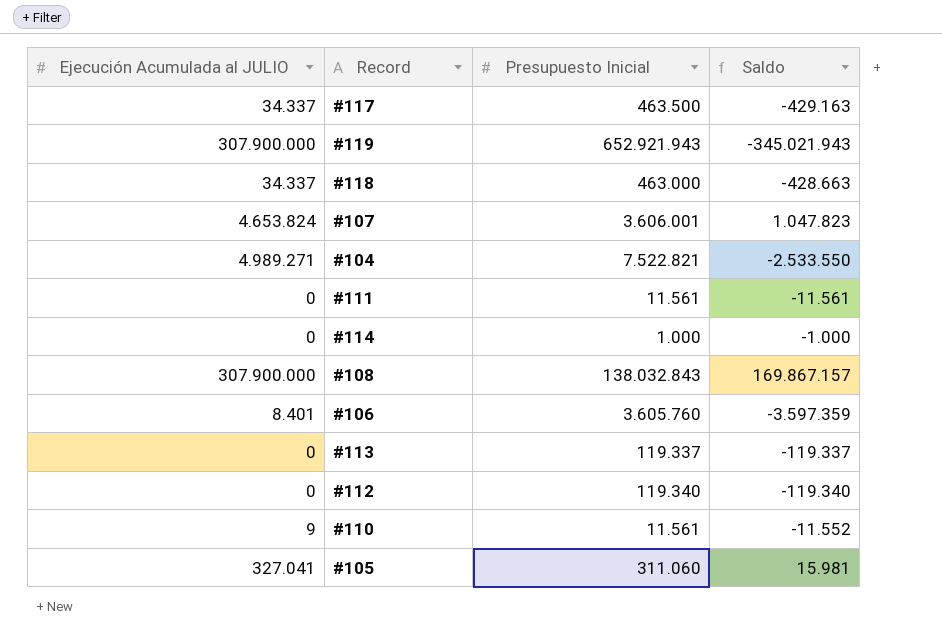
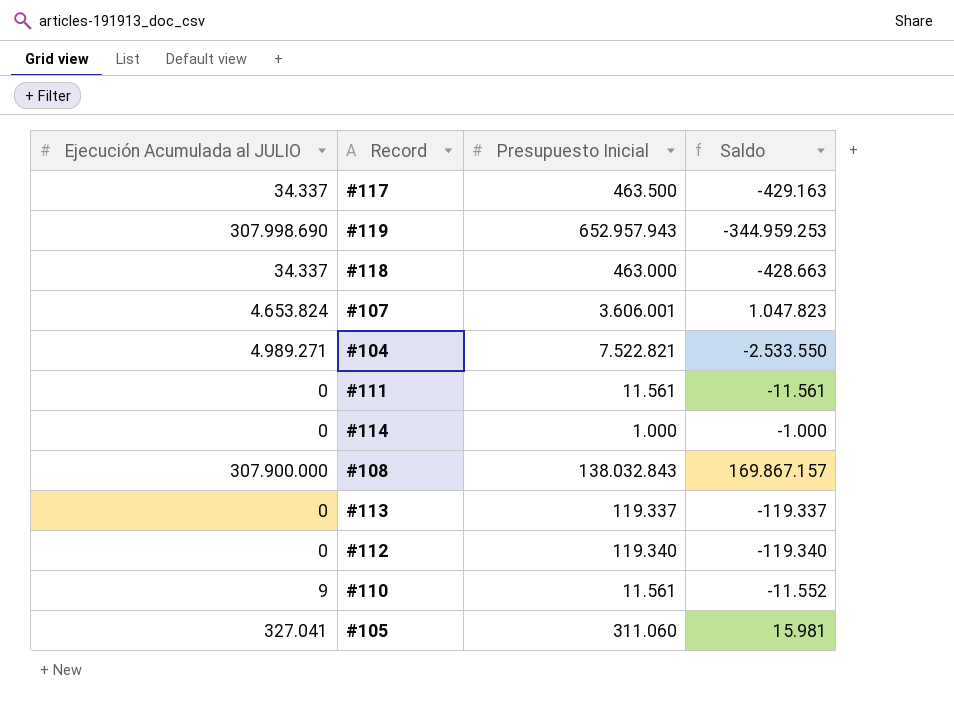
row #106: 8.401 | 3.605.760 | -3.597.359 -> none
#119 | Ejecución Acumulada al JULIO: 307.900.000 -> 307.998.690
#119 | Presupuesto Inicial: 652.921.943 -> 652.957.943
#119 | Saldo: -345.021.943 -> -344.959.253

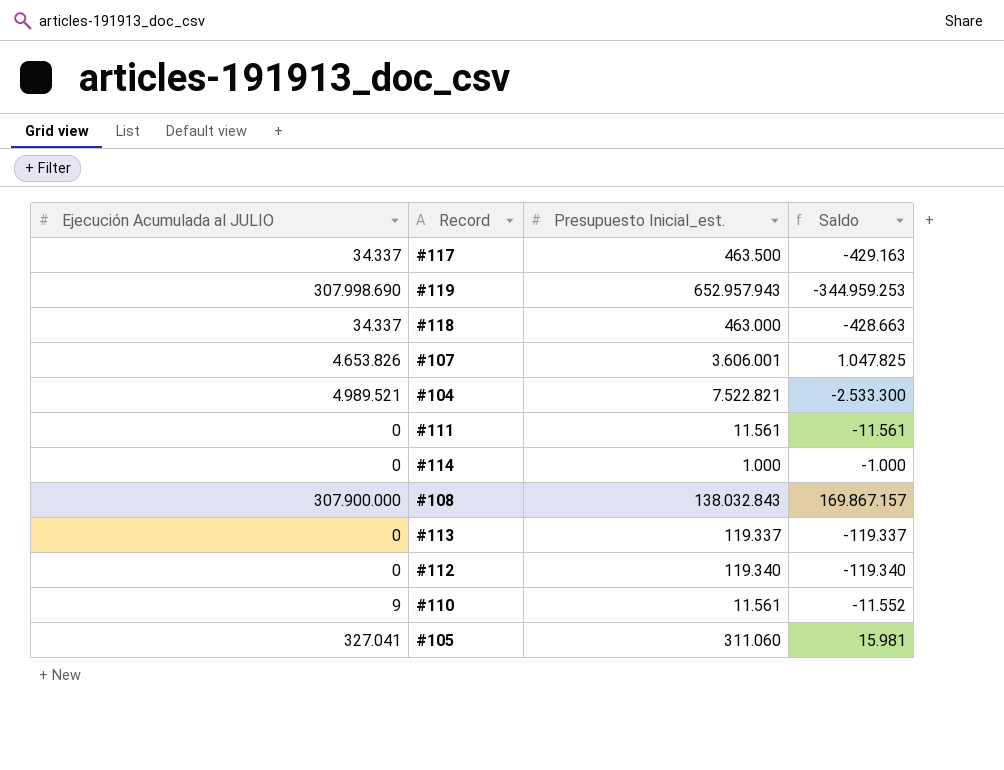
column name: Presupuesto Inicial -> Presupuesto Inicial_est.
#107 | Ejecución Acumulada al JULIO: 4.653.824 -> 4.653.826
#107 | Saldo: 1.047.823 -> 1.047.825
#104 | Ejecución Acumulada al JULIO: 4.989.271 -> 4.989.521
#104 | Saldo: -2.533.550 -> -2.533.300

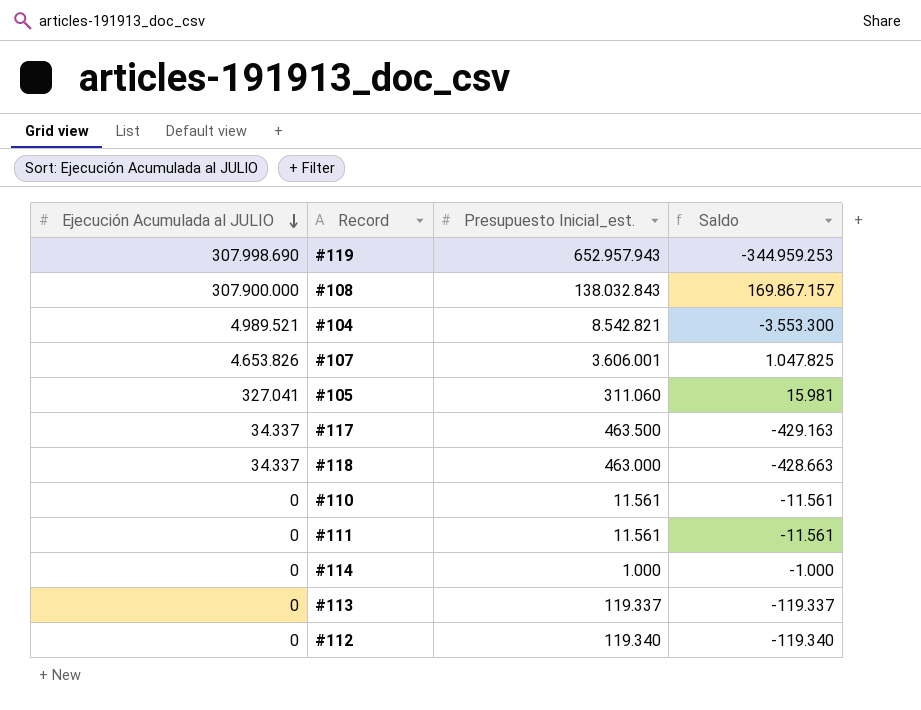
row order: none -> Ejecución Acumulada al JULIO descending
#104 | Presupuesto Inicial_est.: 7.522.821 -> 8.542.821
#104 | Saldo: -2.533.300 -> -3.553.300
#110 | Ejecución Acumulada al JULIO: 9 -> 0
#110 | Saldo: -11.552 -> -11.561

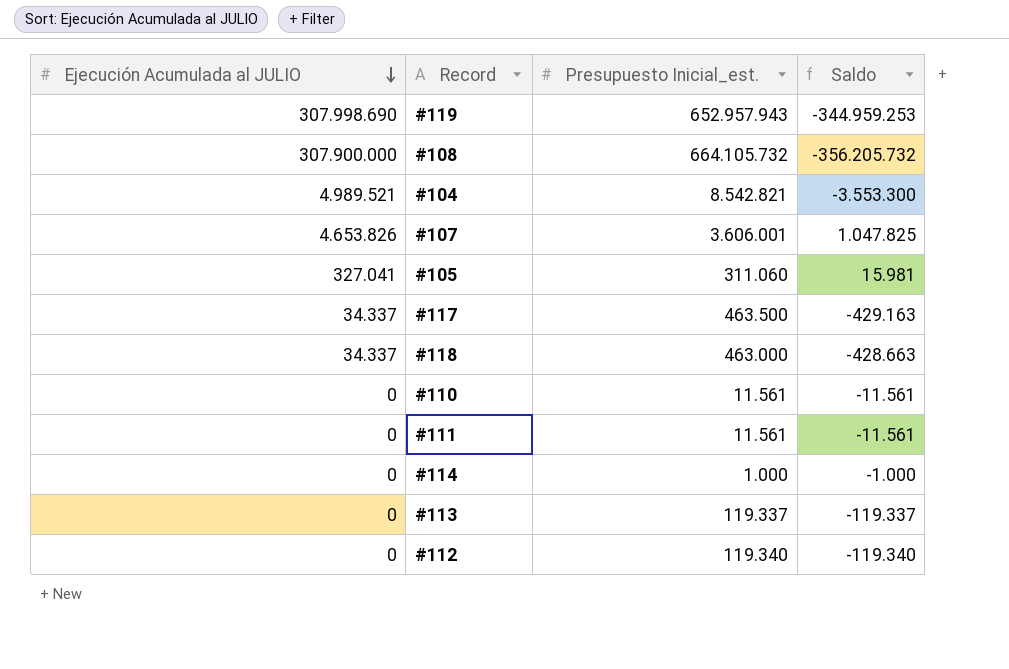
#108 | Presupuesto Inicial_est.: 138.032.843 -> 664.105.732
#108 | Saldo: 169.867.157 -> -356.205.732

